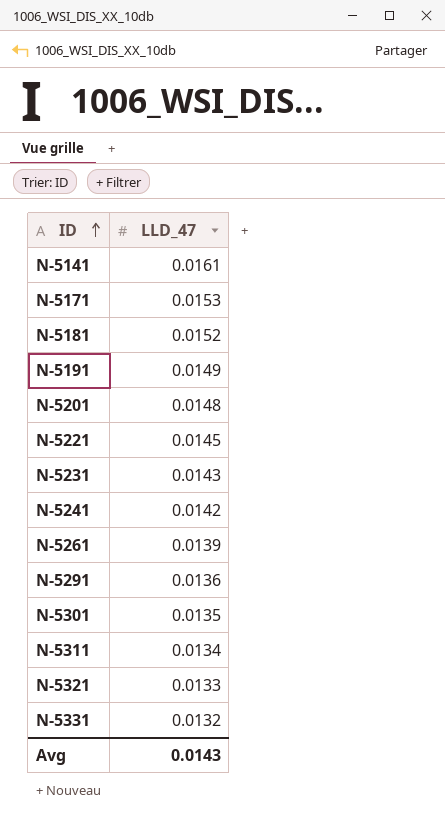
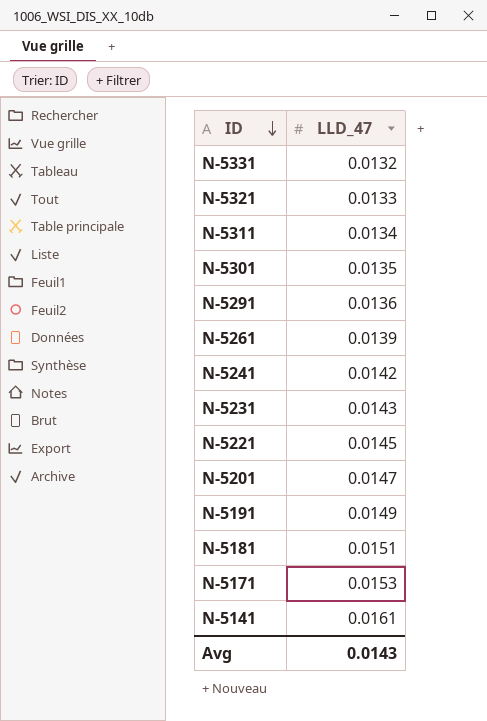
row order: ID ascending -> ID descending
N-5201 | LLD_47: 0.0148 -> 0.0147
N-5181 | LLD_47: 0.0152 -> 0.0151

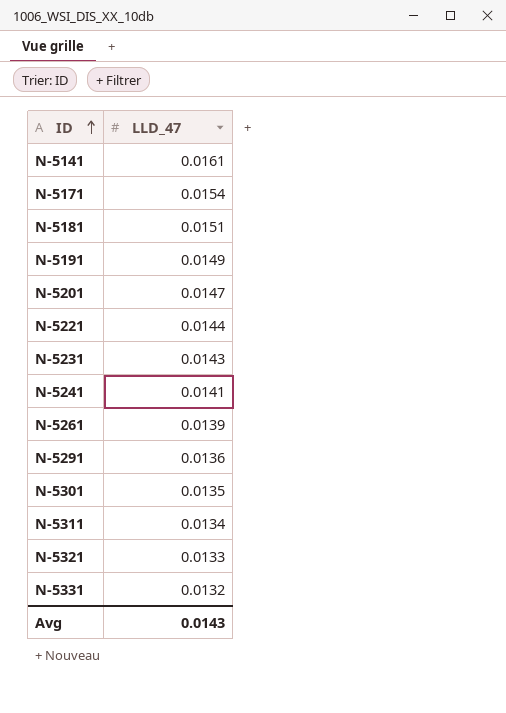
row order: ID descending -> ID ascending
N-5171 | LLD_47: 0.0153 -> 0.0154
N-5221 | LLD_47: 0.0145 -> 0.0144
N-5241 | LLD_47: 0.0142 -> 0.0141

